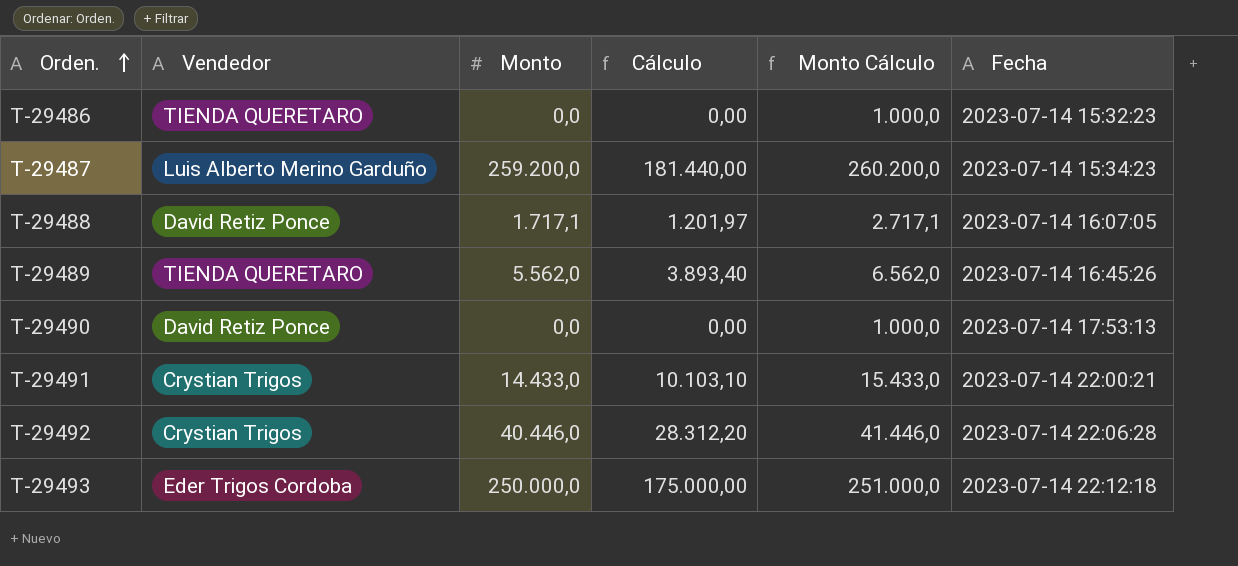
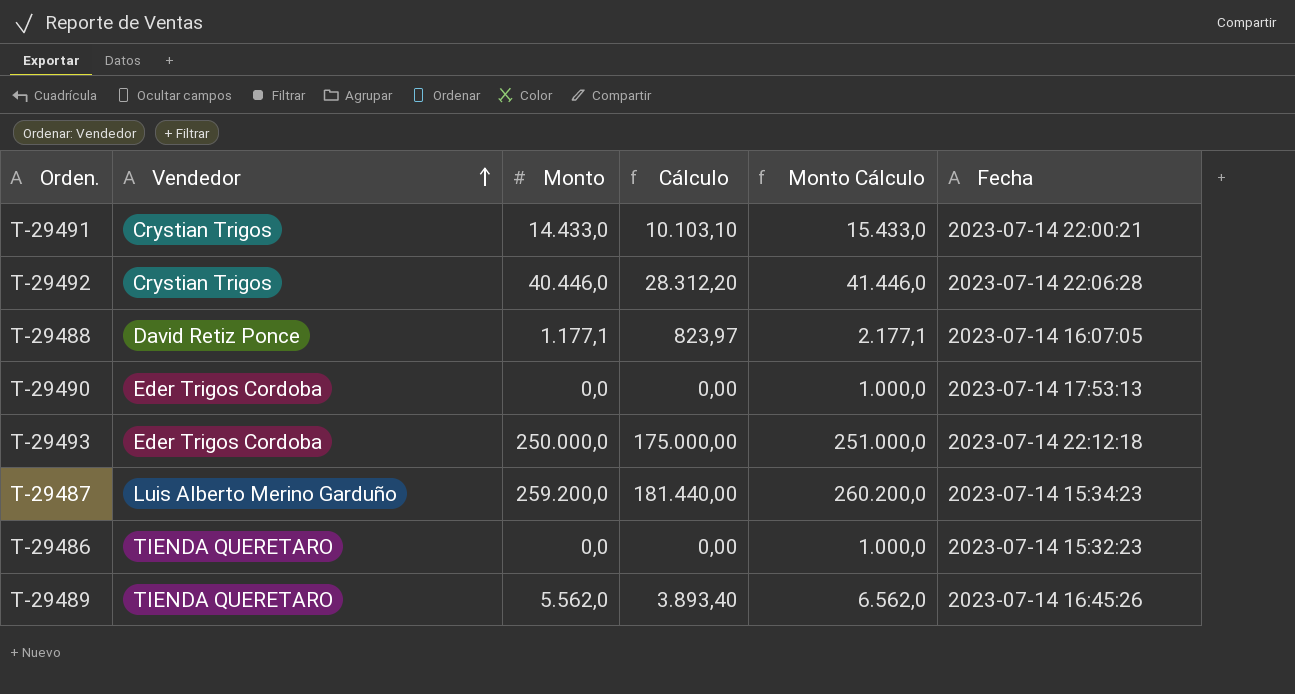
row order: Orden. ascending -> Vendedor ascending
T-29488 | Monto: 1.717,1 -> 1.177,1
T-29488 | Cálculo: 1.201,97 -> 823,97
T-29488 | Monto Cálculo: 2.717,1 -> 2.177,1
T-29490 | Vendedor: David Retiz Ponce -> Eder Trigos Cordoba

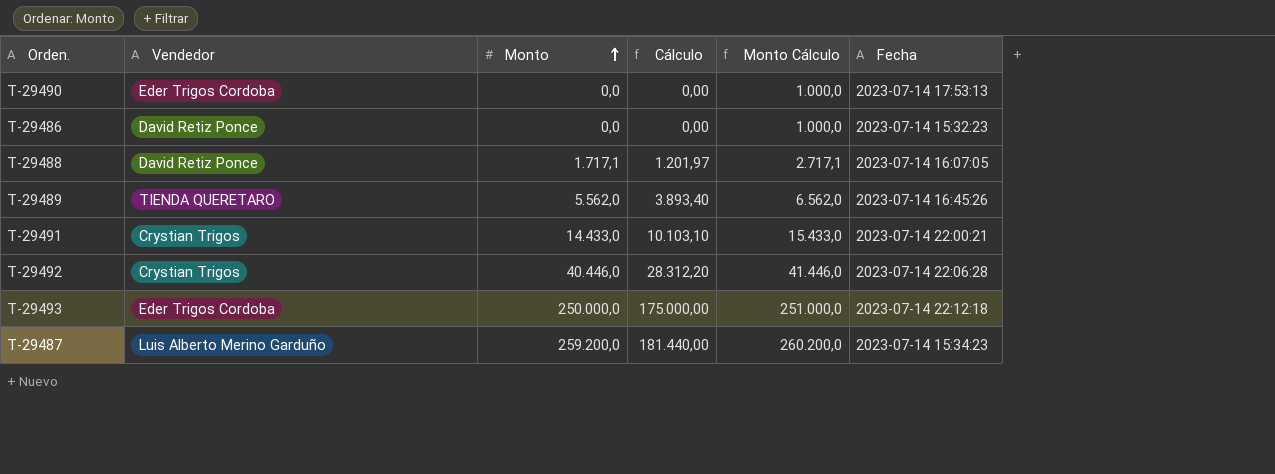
row order: Vendedor ascending -> Monto ascending
T-29486 | Vendedor: TIENDA QUERETARO -> David Retiz Ponce
T-29488 | Monto: 1.177,1 -> 1.717,1
T-29488 | Cálculo: 823,97 -> 1.201,97
T-29488 | Monto Cálculo: 2.177,1 -> 2.717,1

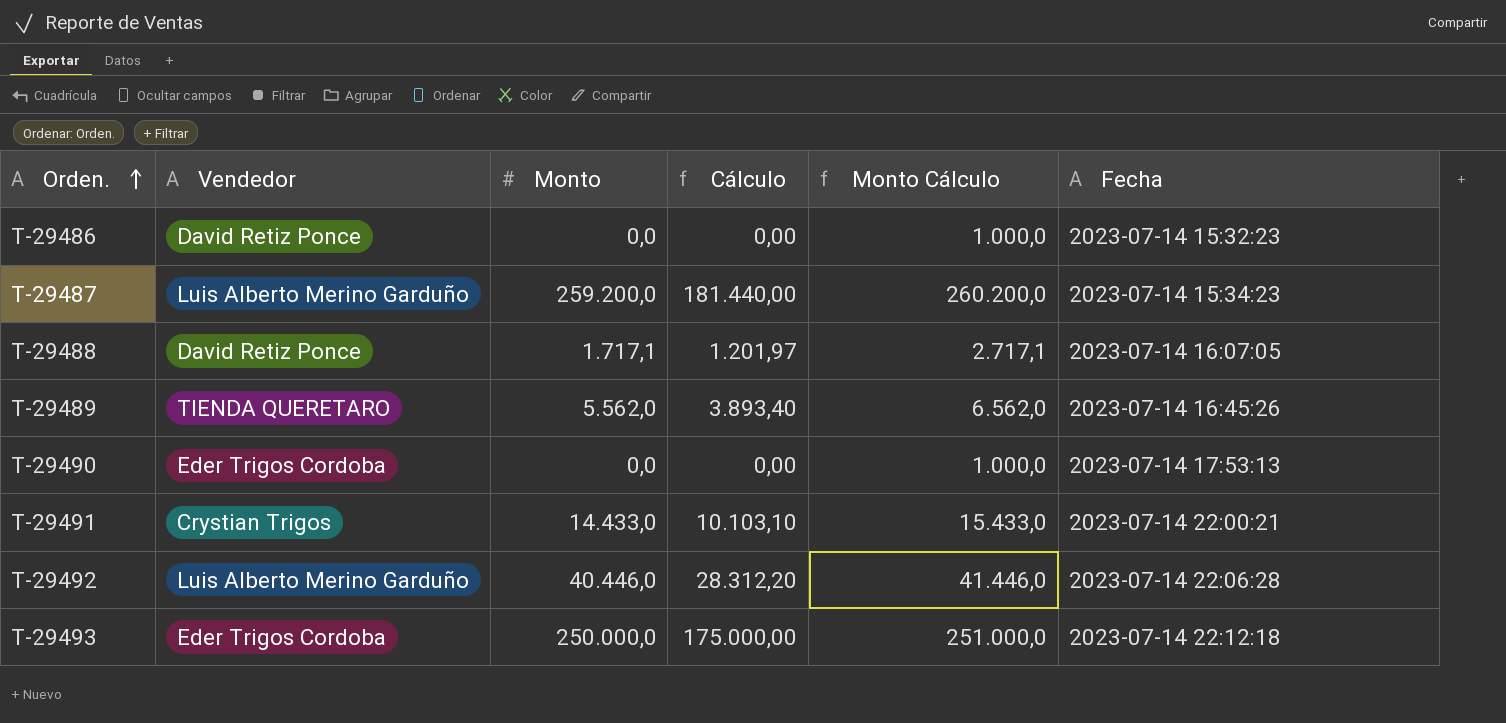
row order: Monto ascending -> Orden. ascending
T-29492 | Vendedor: Crystian Trigos -> Luis Alberto Merino Garduño

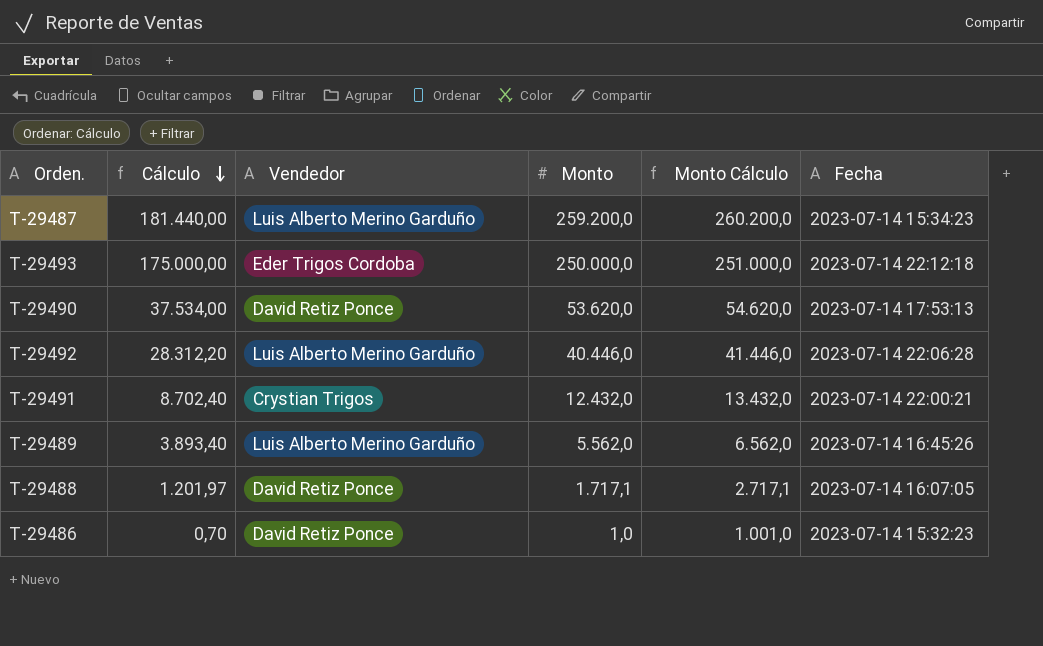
row order: Orden. ascending -> Cálculo descending
column Cálculo | position: 4 -> 2
T-29490 | Cálculo: 0,00 -> 37.534,00
T-29490 | Vendedor: Eder Trigos Cordoba -> David Retiz Ponce
T-29490 | Monto: 0,0 -> 53.620,0
T-29490 | Monto Cálculo: 1.000,0 -> 54.620,0
T-29491 | Cálculo: 10.103,10 -> 8.702,40
T-29491 | Monto: 14.433,0 -> 12.432,0
T-29491 | Monto Cálculo: 15.433,0 -> 13.432,0
T-29489 | Vendedor: TIENDA QUERETARO -> Luis Alberto Merino Garduño
T-29486 | Cálculo: 0,00 -> 0,70
T-29486 | Monto: 0,0 -> 1,0
T-29486 | Monto Cálculo: 1.000,0 -> 1.001,0

